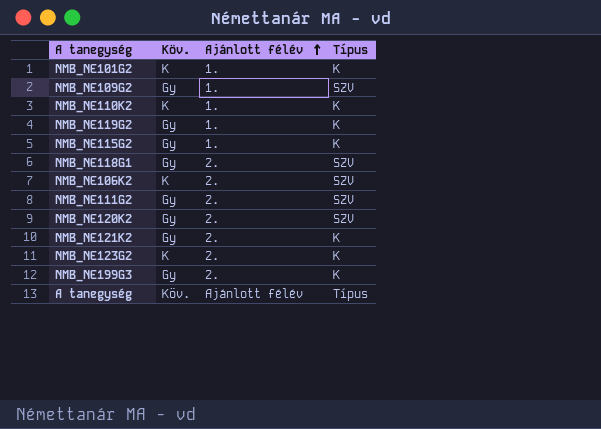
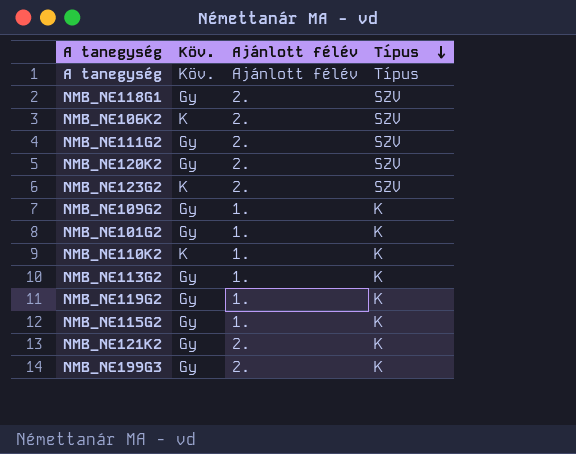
row order: Ajánlott félév ascending -> Típus descending
NMB_NE123G2 | Típus: K -> SZV
NMB_NE109G2 | Típus: SZV -> K
NMB_NE101G2 | Köv.: K -> Gy
row NMB_NE113G2: none -> Gy | 1. | K

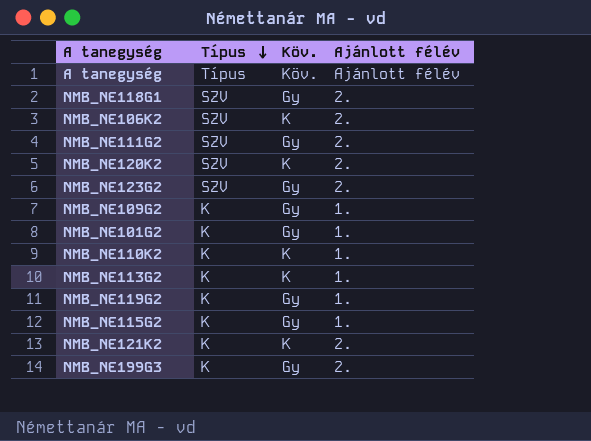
column Típus | position: 4 -> 2
NMB_NE120K2 | Köv.: Gy -> K
NMB_NE123G2 | Köv.: K -> Gy
NMB_NE113G2 | Köv.: Gy -> K
NMB_NE121K2 | Köv.: Gy -> K

